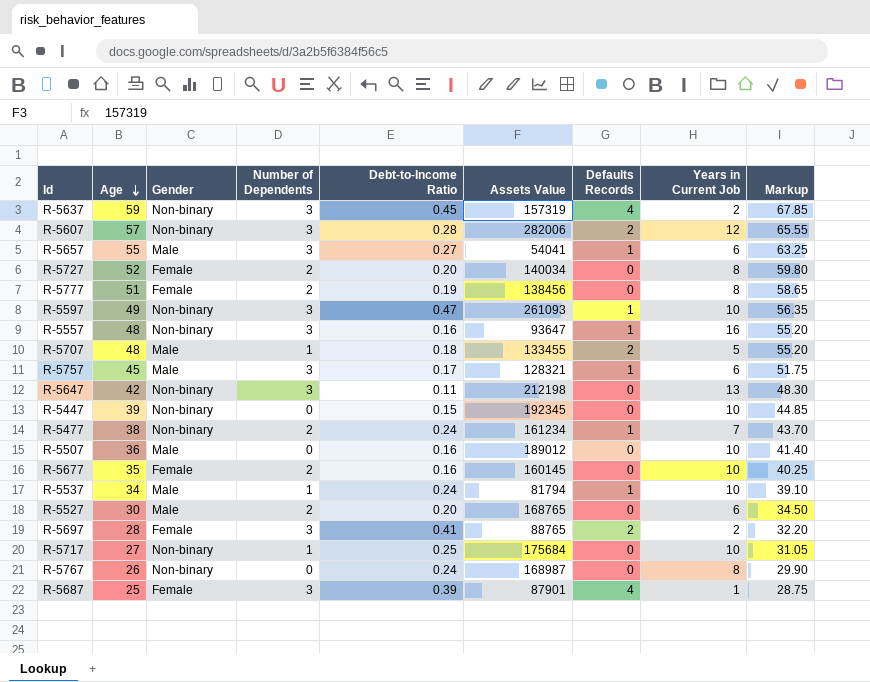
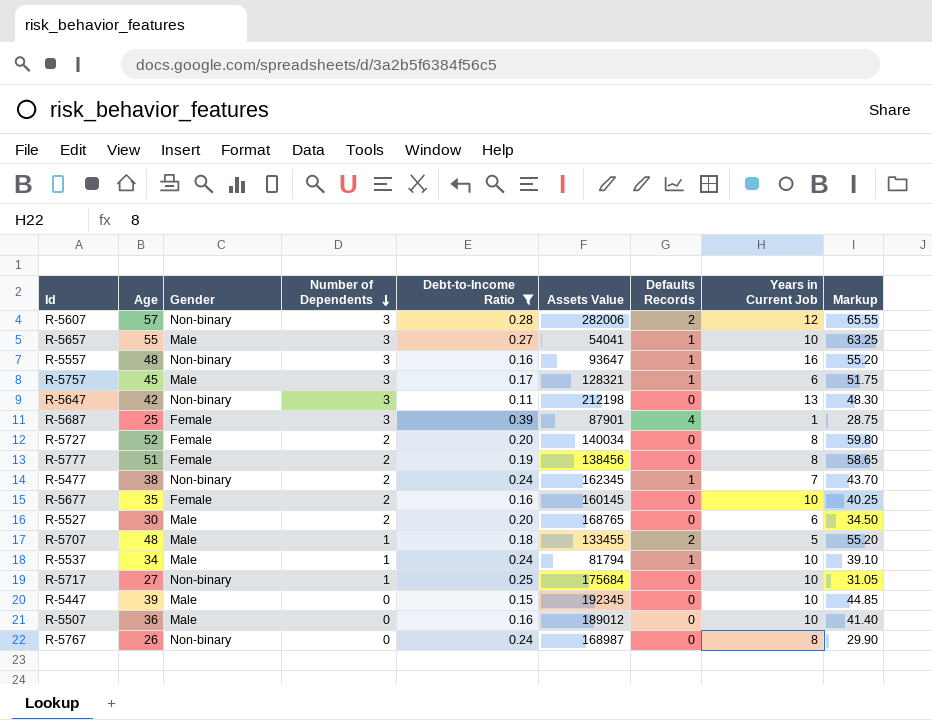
filter: none -> Debt-to-Income Ratio <= 0.39
row order: Age descending -> Number of Dependents descending
R-5657 | Years in Current Job: 6 -> 10
R-5477 | Assets Value: 161234 -> 162345
R-5447 | Gender: Non-binary -> Male

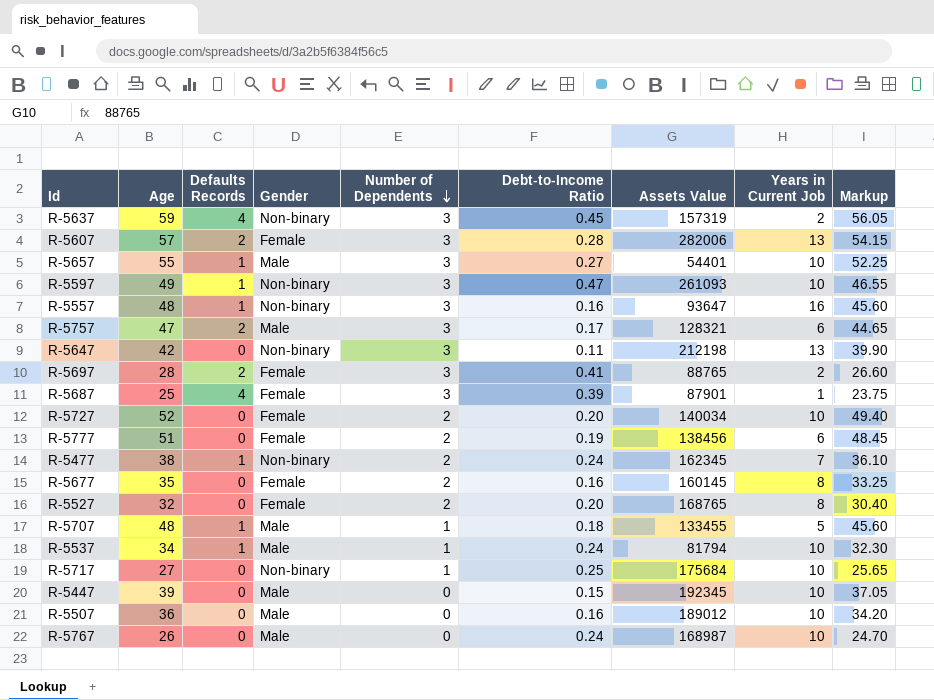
filter: Debt-to-Income Ratio <= 0.39 -> none
column Defaults Records | position: 7 -> 3
column Markup | formula: [Age] * 1.15 -> [Age] * 0.95
R-5607 | Gender: Non-binary -> Female
R-5607 | Years in Current Job: 12 -> 13
R-5657 | Assets Value: 54041 -> 54401
R-5757 | Age: 45 -> 47
R-5757 | Defaults Records: 1 -> 2
R-5727 | Years in Current Job: 8 -> 10
R-5777 | Years in Current Job: 8 -> 6
R-5677 | Years in Current Job: 10 -> 8
R-5527 | Age: 30 -> 32
R-5527 | Gender: Male -> Female
R-5527 | Years in Current Job: 6 -> 8
R-5707 | Defaults Records: 2 -> 1
R-5767 | Gender: Non-binary -> Male
R-5767 | Years in Current Job: 8 -> 10

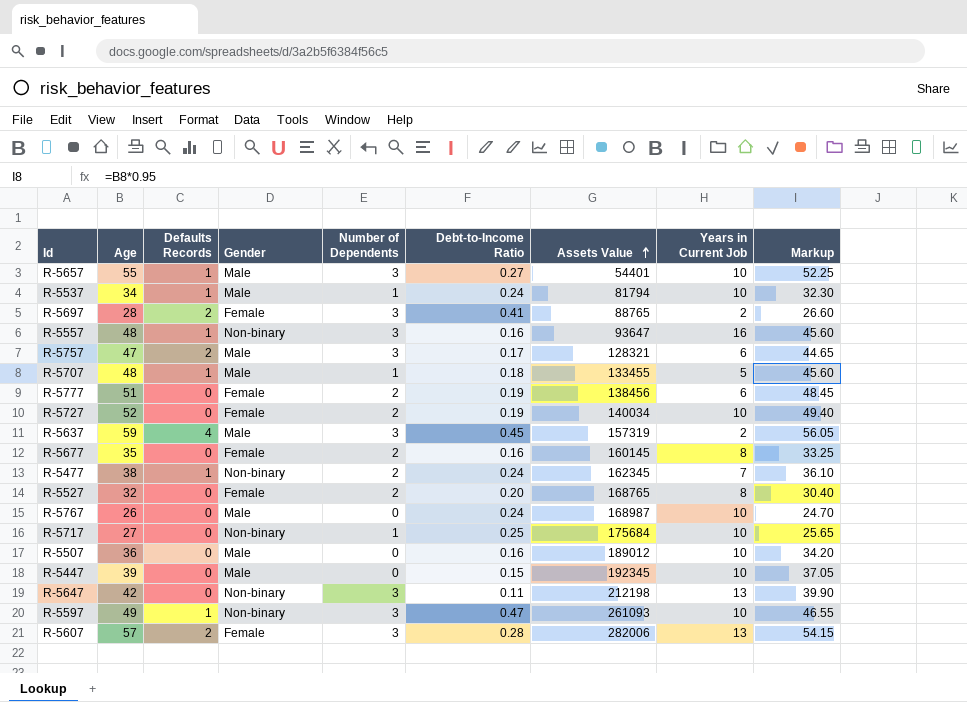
row order: Number of Dependents descending -> Assets Value ascending
row R-5687: 25 | 4 | Female | 3 | 0.39 | 87901 | 1 | 23.75 -> none
R-5727 | Debt-to-Income Ratio: 0.20 -> 0.19
R-5637 | Gender: Non-binary -> Male

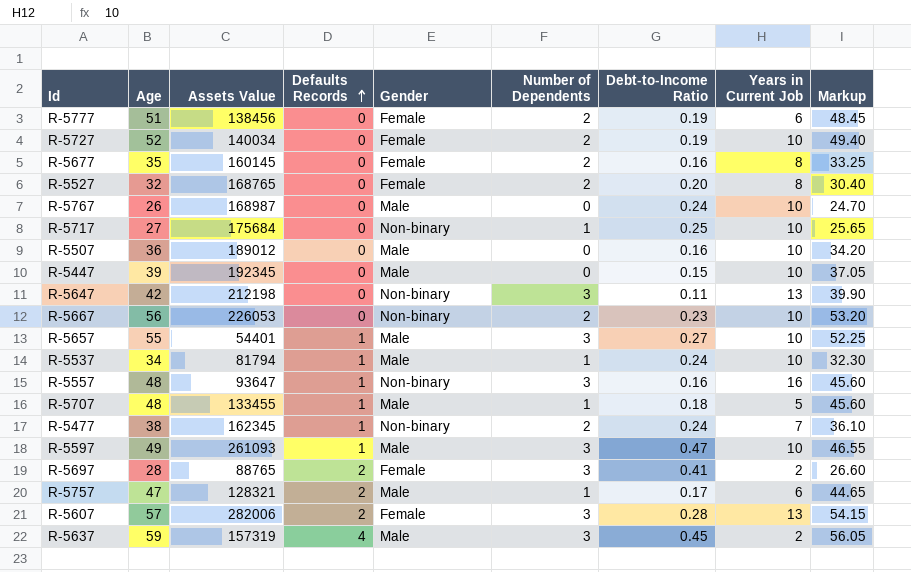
row order: Assets Value ascending -> Defaults Records ascending
column Assets Value | position: 7 -> 3
row R-5667: none -> 56 | 226053 | 0 | Non-binary | 2 | 0.23 | 10 | 53.20
R-5597 | Gender: Non-binary -> Male
R-5757 | Number of Dependents: 3 -> 1

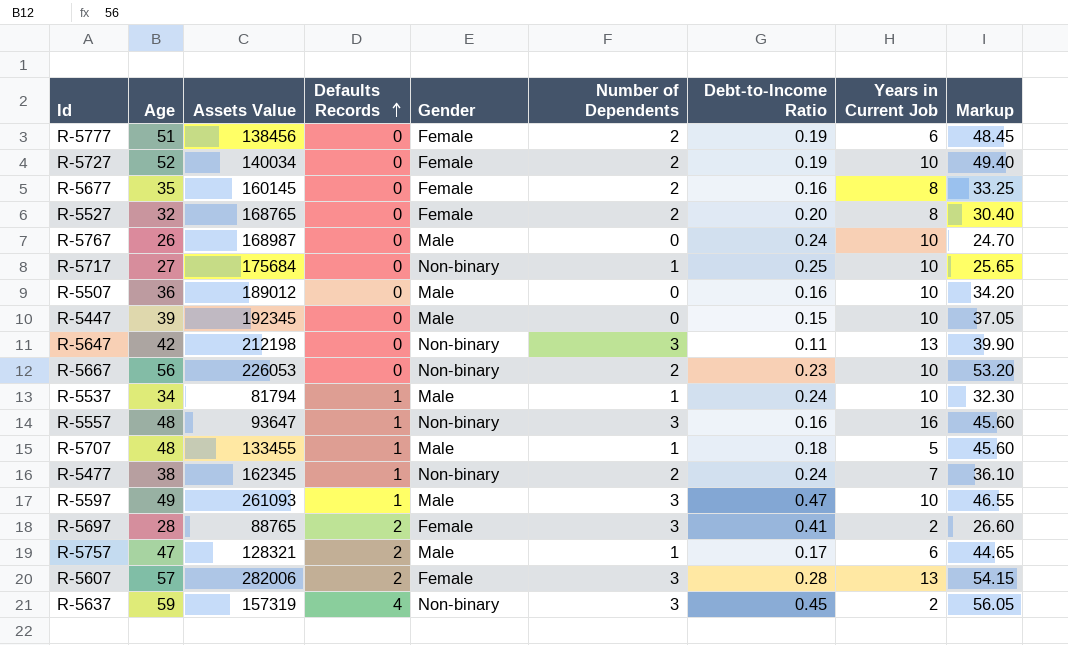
row R-5657: 55 | 54401 | 1 | Male | 3 | 0.27 | 10 | 52.25 -> none
R-5637 | Gender: Male -> Non-binary

